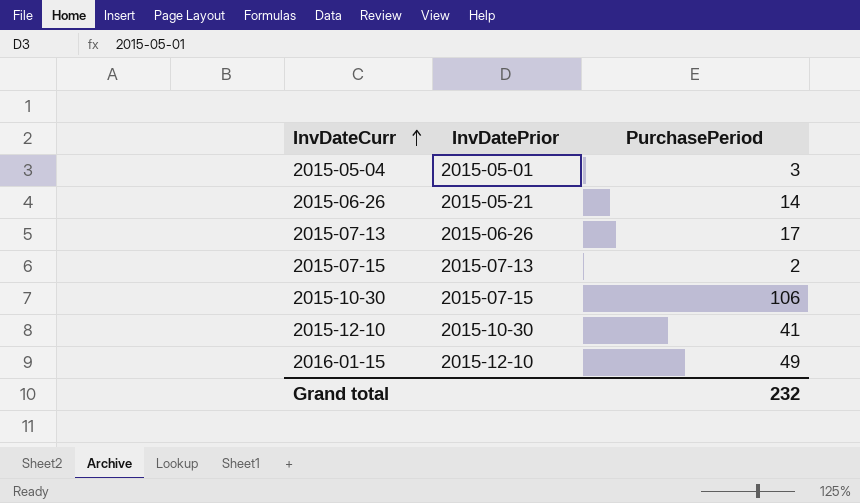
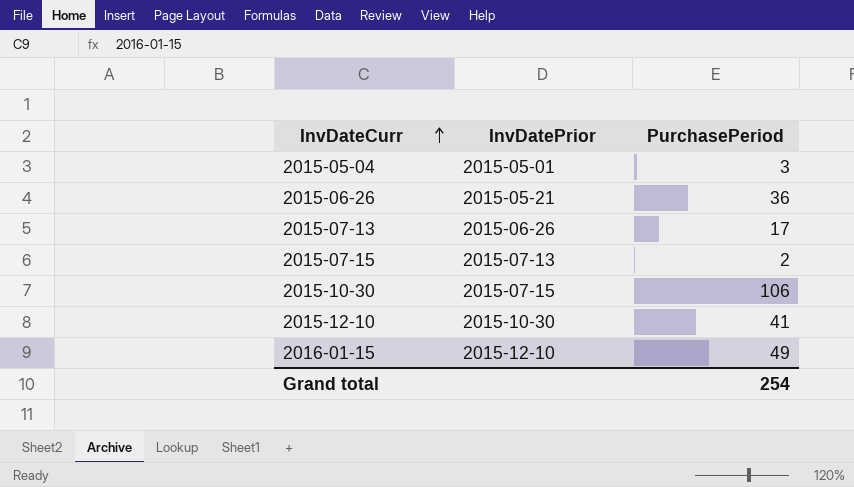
2015-06-26 | PurchasePeriod: 14 -> 36
Grand total | PurchasePeriod: 232 -> 254

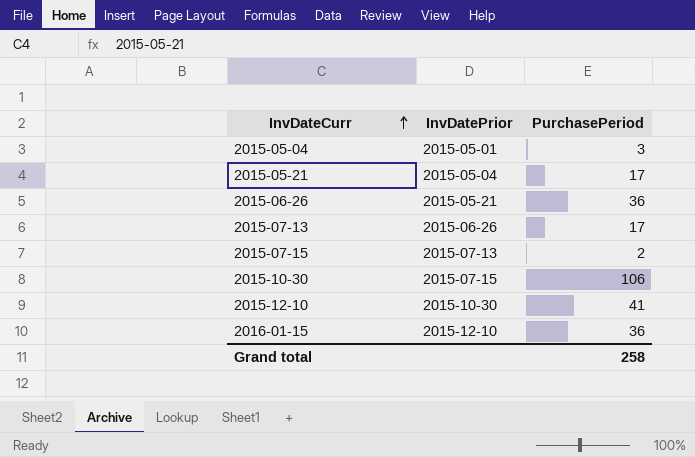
row 2015-05-21: none -> 2015-05-04 | 17
2016-01-15 | PurchasePeriod: 49 -> 36
Grand total | PurchasePeriod: 254 -> 258

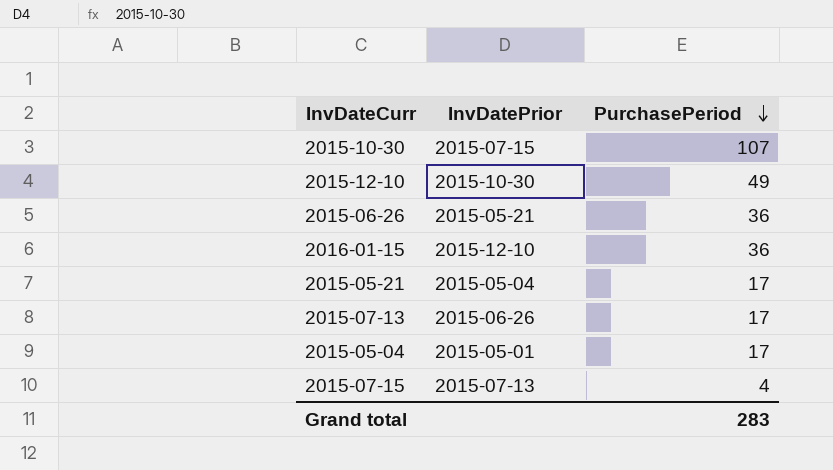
row order: InvDateCurr ascending -> PurchasePeriod descending
2015-10-30 | PurchasePeriod: 106 -> 107
2015-12-10 | PurchasePeriod: 41 -> 49
2015-05-04 | PurchasePeriod: 3 -> 17
2015-07-15 | PurchasePeriod: 2 -> 4
Grand total | PurchasePeriod: 258 -> 283

